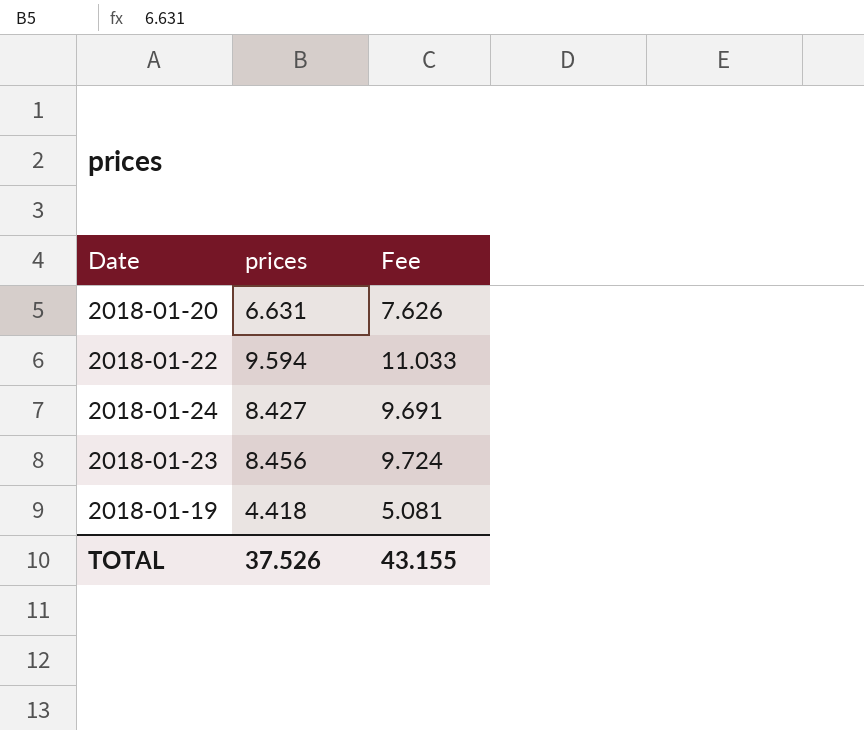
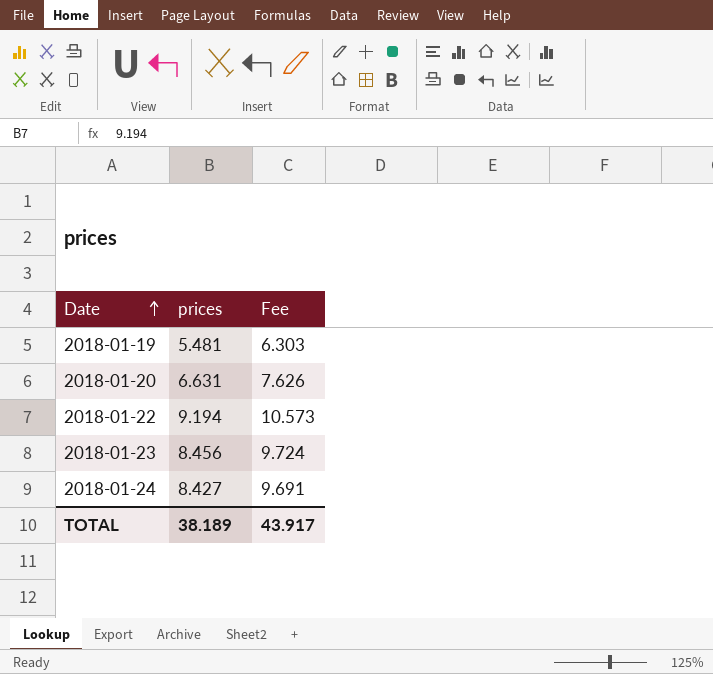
row order: none -> Date ascending
2018-01-19 | prices: 4.418 -> 5.481
2018-01-19 | Fee: 5.081 -> 6.303
2018-01-22 | prices: 9.594 -> 9.194
2018-01-22 | Fee: 11.033 -> 10.573
TOTAL | prices: 37.526 -> 38.189
TOTAL | Fee: 43.155 -> 43.917

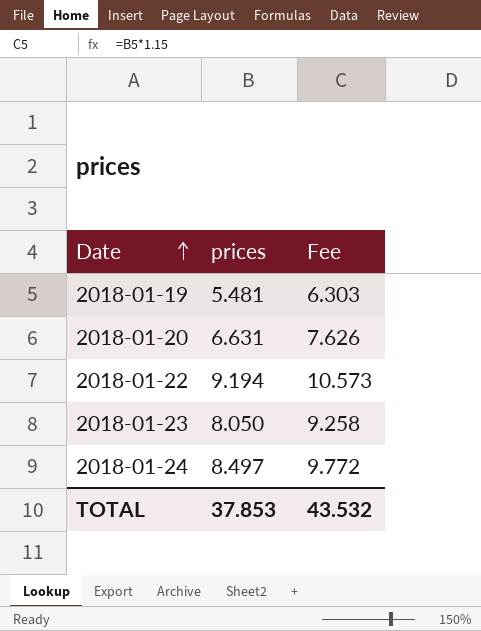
2018-01-23 | prices: 8.456 -> 8.050
2018-01-23 | Fee: 9.724 -> 9.258
2018-01-24 | prices: 8.427 -> 8.497
2018-01-24 | Fee: 9.691 -> 9.772
TOTAL | prices: 38.189 -> 37.853
TOTAL | Fee: 43.917 -> 43.532

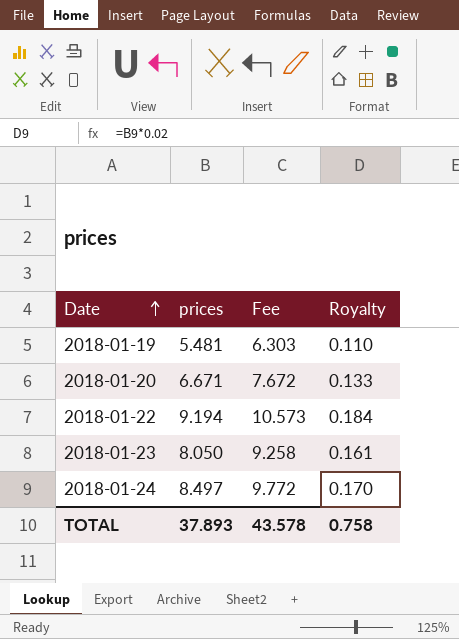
column Royalty | formula: none -> [prices] * 0.02
2018-01-20 | prices: 6.631 -> 6.671
2018-01-20 | Fee: 7.626 -> 7.672
TOTAL | prices: 37.853 -> 37.893
TOTAL | Fee: 43.532 -> 43.578

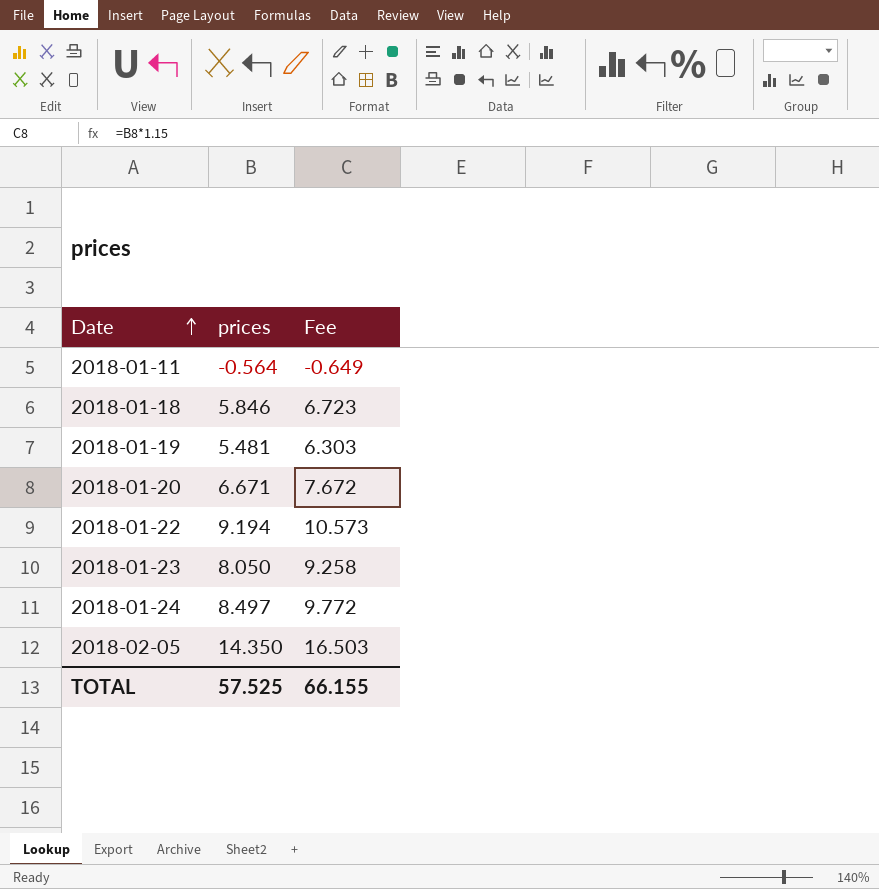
column Royalty | formula: [prices] * 0.02 -> none
row 2018-01-11: none -> -0.564 | -0.649
row 2018-01-18: none -> 5.846 | 6.723
row 2018-02-05: none -> 14.350 | 16.503
TOTAL | prices: 37.893 -> 57.525
TOTAL | Fee: 43.578 -> 66.155

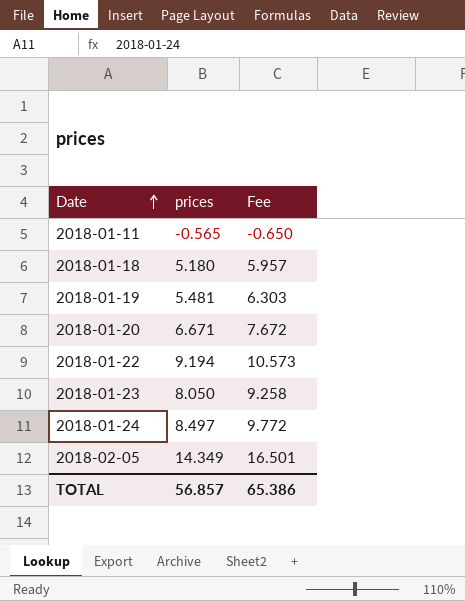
2018-01-11 | prices: -0.564 -> -0.565
2018-01-11 | Fee: -0.649 -> -0.650
2018-01-18 | prices: 5.846 -> 5.180
2018-01-18 | Fee: 6.723 -> 5.957
2018-02-05 | prices: 14.350 -> 14.349
2018-02-05 | Fee: 16.503 -> 16.501
TOTAL | prices: 57.525 -> 56.857
TOTAL | Fee: 66.155 -> 65.386

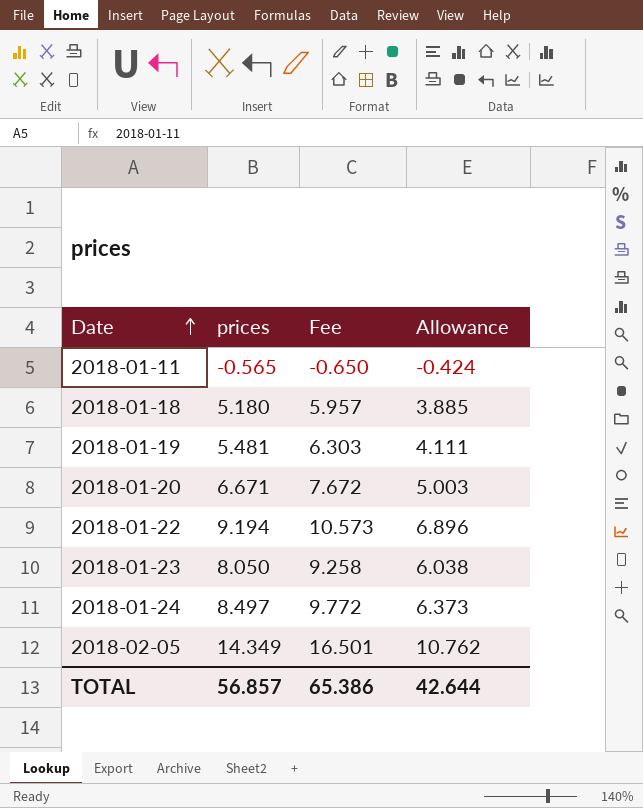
column Allowance | formula: none -> [prices] * 0.75

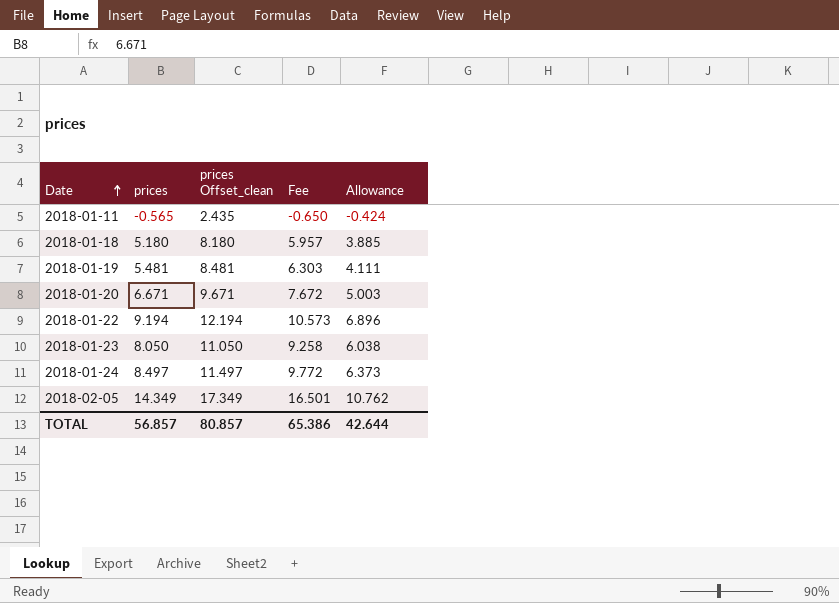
column prices Offset_clean | formula: none -> [prices] + 3

